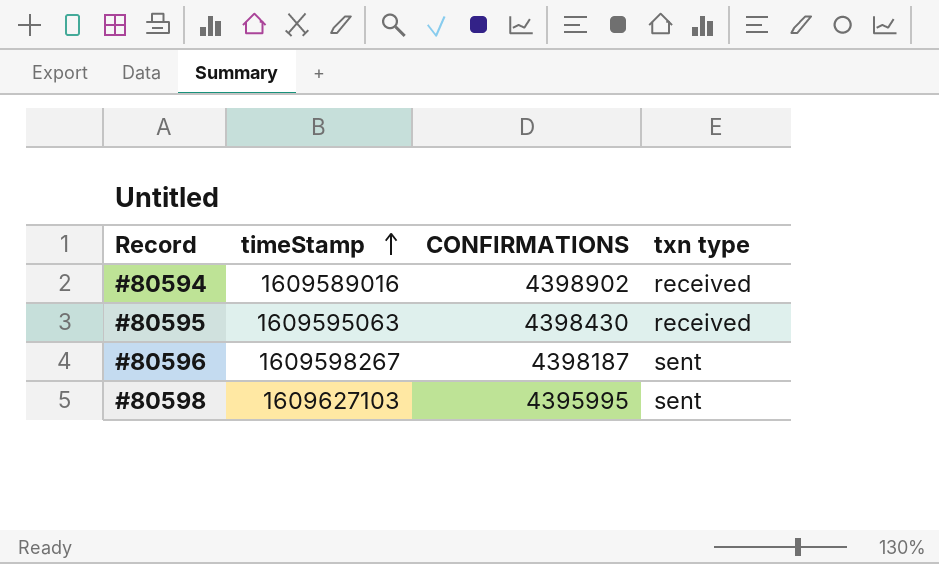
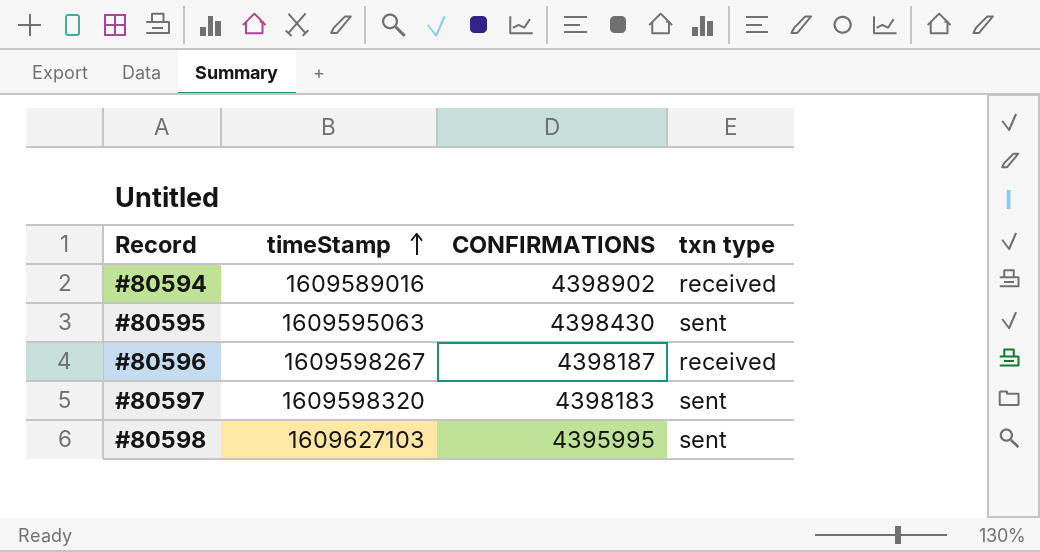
#80595 | txn type: received -> sent
#80596 | txn type: sent -> received
row #80597: none -> 1609598320 | 4398183 | sent

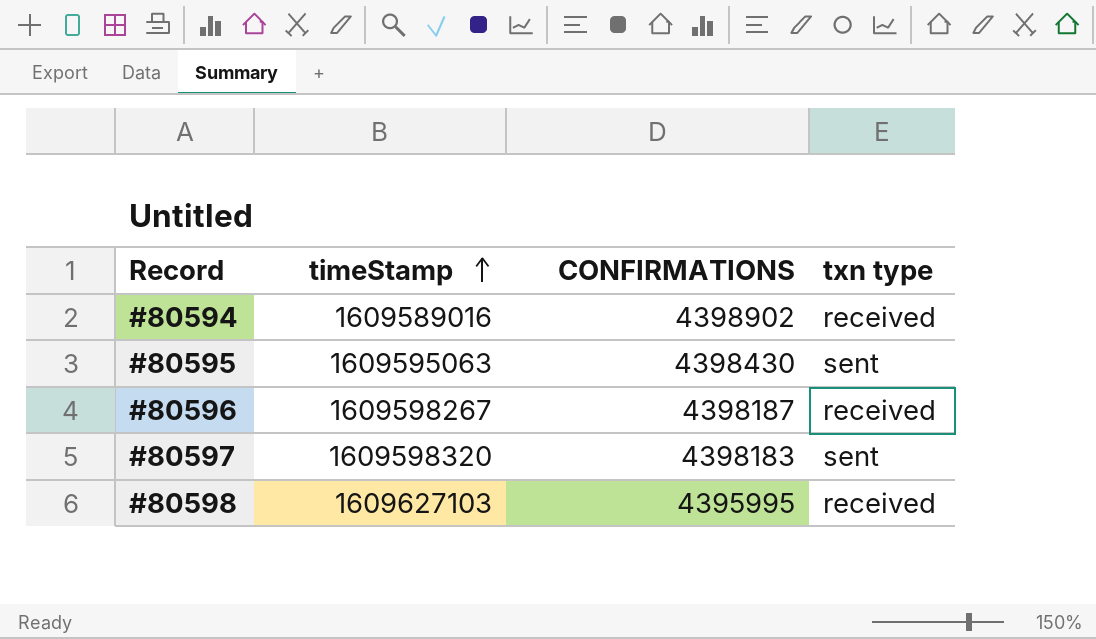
#80598 | txn type: sent -> received

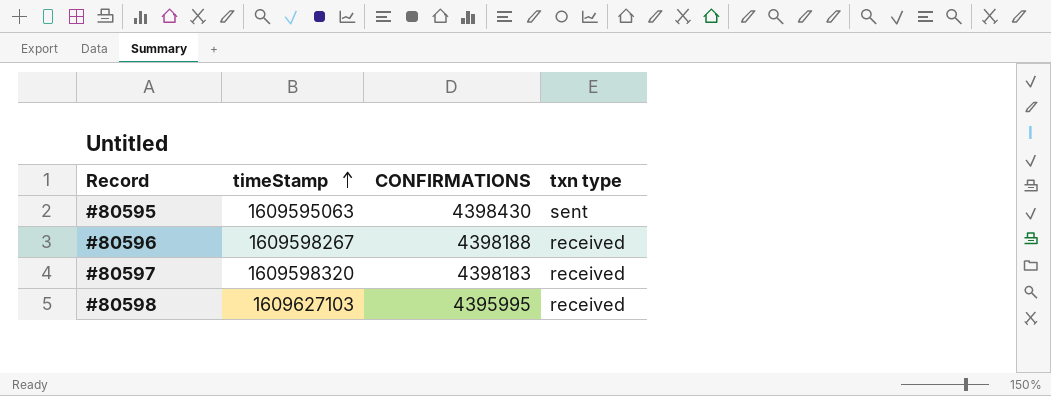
row #80594: 1609589016 | 4398902 | received -> none
#80596 | CONFIRMATIONS: 4398187 -> 4398188
#80597 | txn type: sent -> received

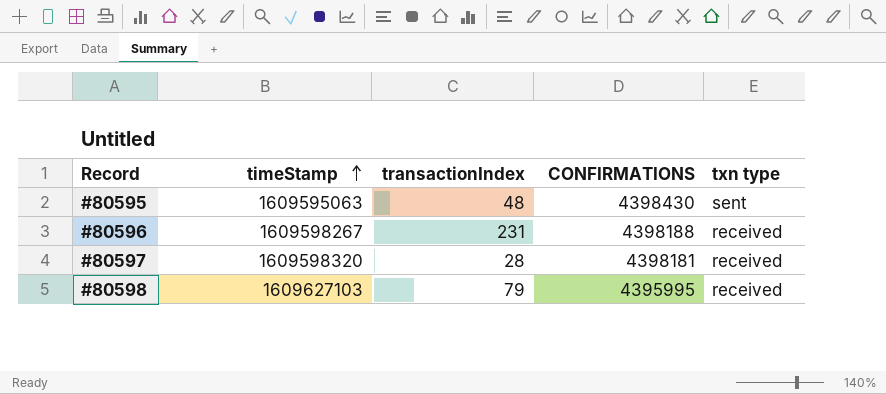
column transactionIndex | position: none -> 3
#80597 | CONFIRMATIONS: 4398183 -> 4398181

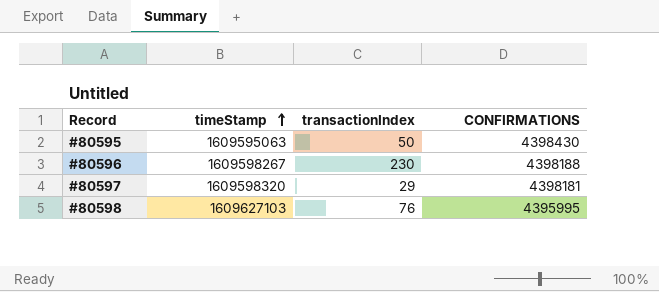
column txn type | position: 5 -> none
#80595 | transactionIndex: 48 -> 50
#80596 | transactionIndex: 231 -> 230
#80597 | transactionIndex: 28 -> 29
#80598 | transactionIndex: 79 -> 76

